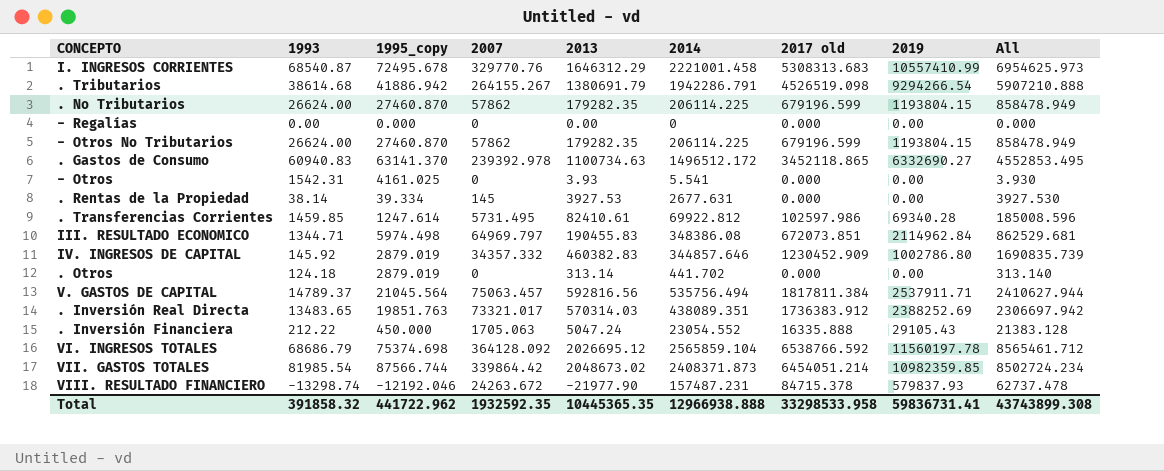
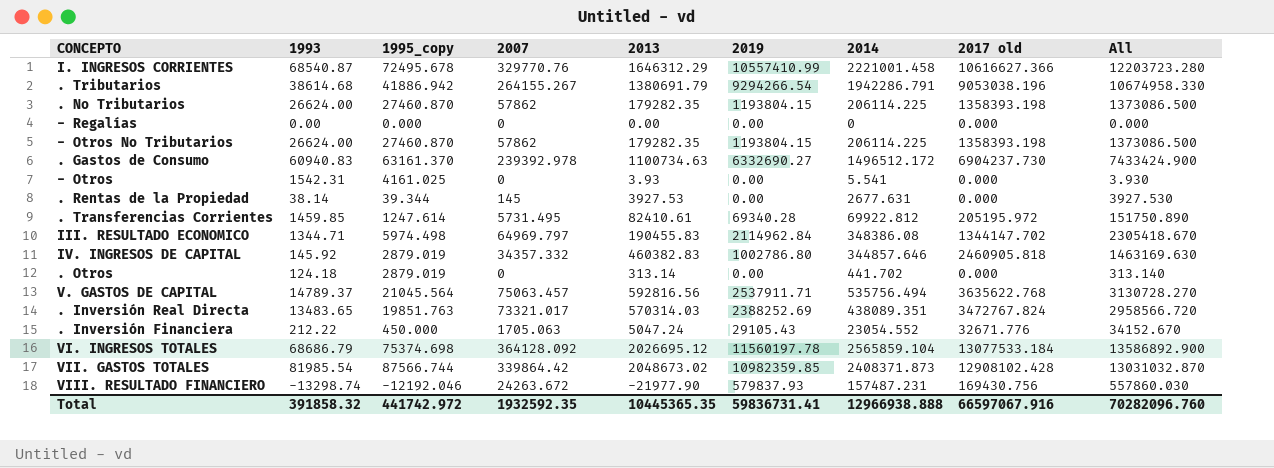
column 2019 | position: 8 -> 6
column All | formula: [2013] + [2017 old] -> [2013] + [2019]
I. INGRESOS CORRIENTES | 2017 old: 5308313.683 -> 10616627.366
. Tributarios | 2017 old: 4526519.098 -> 9053038.196
. No Tributarios | 2017 old: 679196.599 -> 1358393.198
- Otros No Tributarios | 2017 old: 679196.599 -> 1358393.198
. Gastos de Consumo | 1995_copy: 63141.370 -> 63161.370
. Gastos de Consumo | 2017 old: 3452118.865 -> 6904237.730
. Rentas de la Propiedad | 1995_copy: 39.334 -> 39.344
. Transferencias Corrientes | 2017 old: 102597.986 -> 205195.972
III. RESULTADO ECONOMICO | 2017 old: 672073.851 -> 1344147.702
IV. INGRESOS DE CAPITAL | 2017 old: 1230452.909 -> 2460905.818
V. GASTOS DE CAPITAL | 2017 old: 1817811.384 -> 3635622.768
. Inversión Real Directa | 2017 old: 1736383.912 -> 3472767.824
. Inversión Financiera | 2017 old: 16335.888 -> 32671.776
VI. INGRESOS TOTALES | 2017 old: 6538766.592 -> 13077533.184
VII. GASTOS TOTALES | 2017 old: 6454051.214 -> 12908102.428
VIII. RESULTADO FINANCIERO | 2017 old: 84715.378 -> 169430.756
Total | 1995_copy: 441722.962 -> 441742.972
Total | 2017 old: 33298533.958 -> 66597067.916
Total | All: 43743899.308 -> 70282096.760

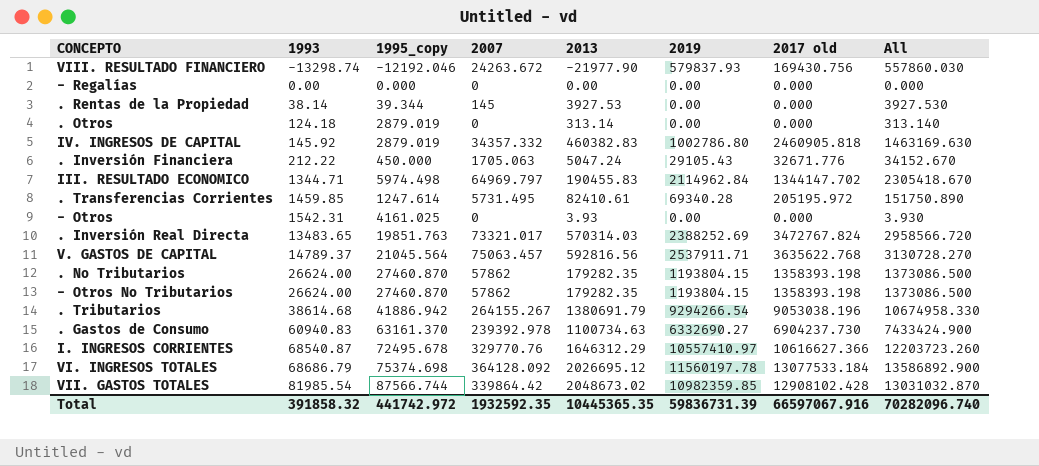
row order: none -> 1993 ascending
column 2014 | position: 7 -> none
I. INGRESOS CORRIENTES | 2019: 10557410.99 -> 10557410.97
I. INGRESOS CORRIENTES | All: 12203723.280 -> 12203723.260
Total | 2019: 59836731.41 -> 59836731.39
Total | All: 70282096.760 -> 70282096.740

